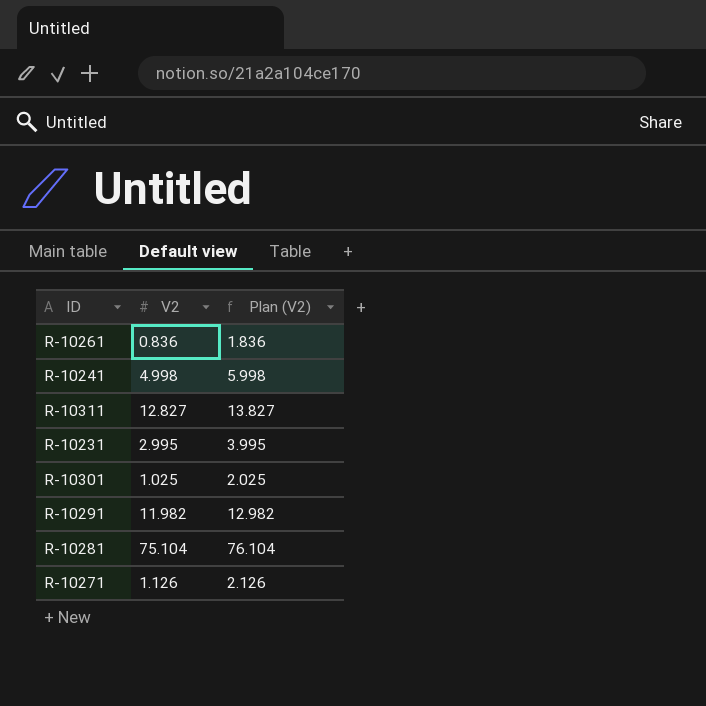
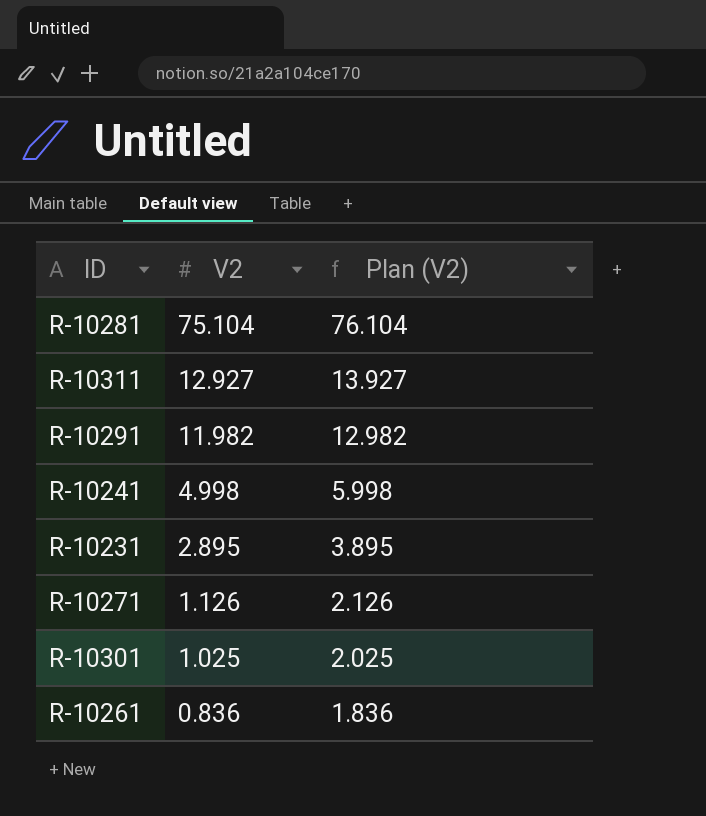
row order: none -> V2 descending
R-10311 | V2: 12.827 -> 12.927
R-10311 | Plan (V2): 13.827 -> 13.927
R-10231 | V2: 2.995 -> 2.895
R-10231 | Plan (V2): 3.995 -> 3.895

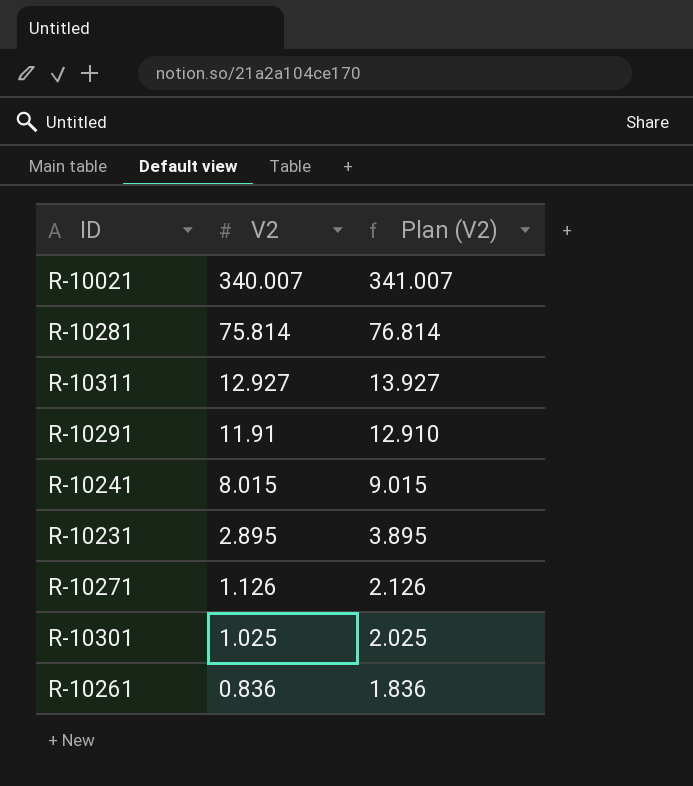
row R-10021: none -> 340.007 | 341.007
R-10281 | V2: 75.104 -> 75.814
R-10281 | Plan (V2): 76.104 -> 76.814
R-10291 | V2: 11.982 -> 11.91
R-10291 | Plan (V2): 12.982 -> 12.910
R-10241 | V2: 4.998 -> 8.015
R-10241 | Plan (V2): 5.998 -> 9.015

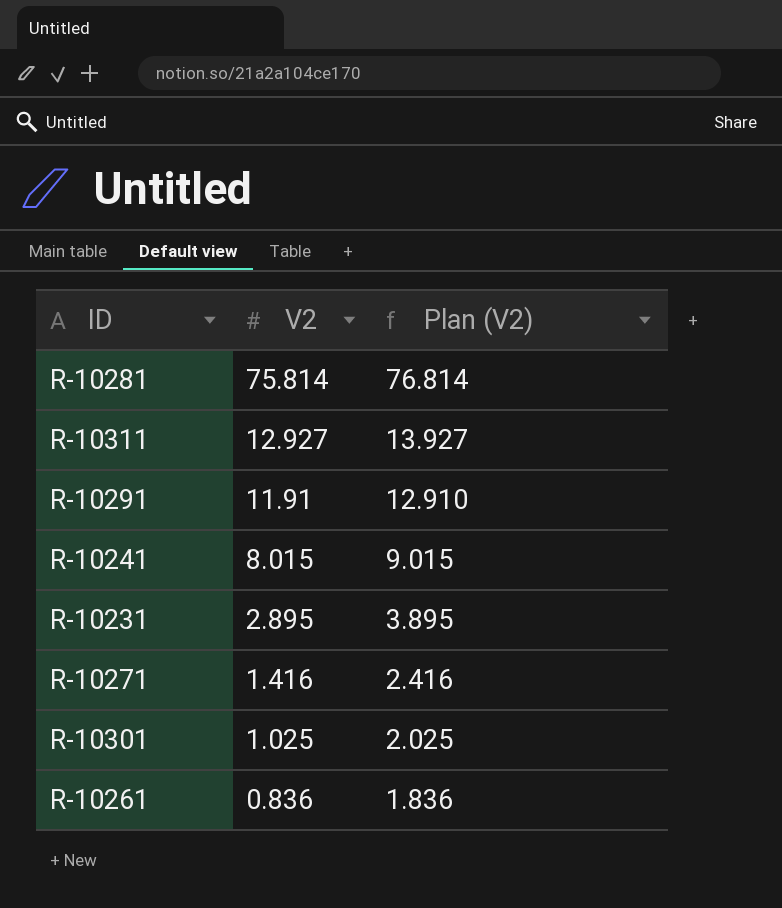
row R-10021: 340.007 | 341.007 -> none
R-10271 | V2: 1.126 -> 1.416
R-10271 | Plan (V2): 2.126 -> 2.416

